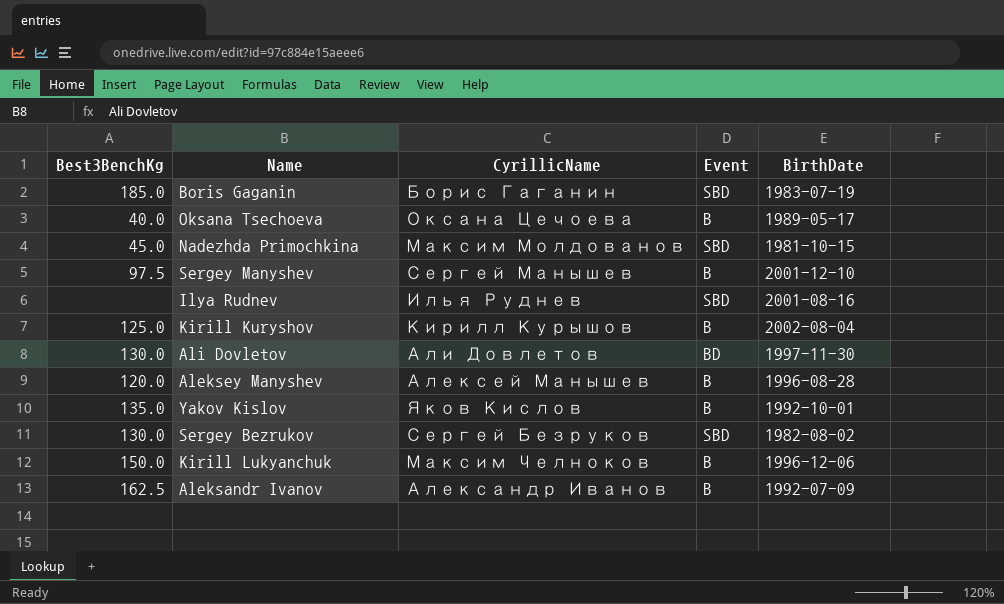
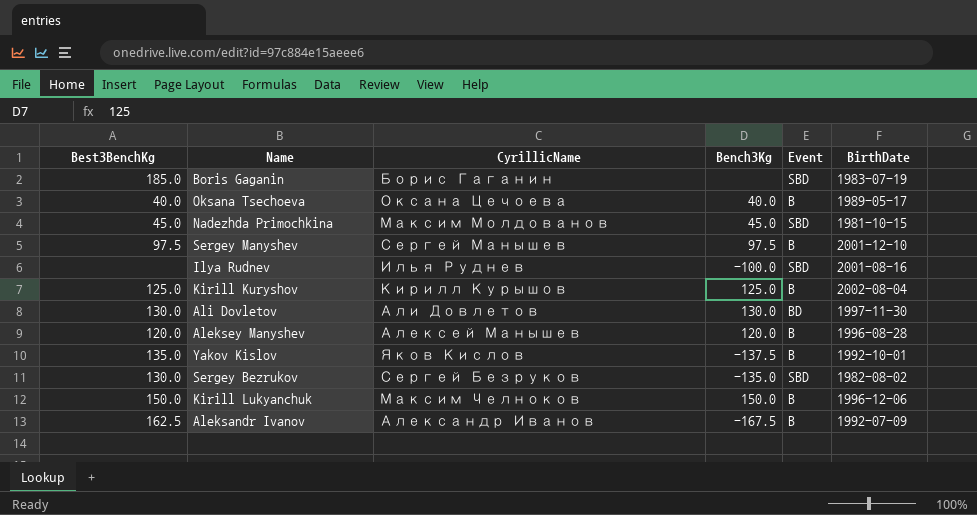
column Bench3Kg | position: none -> 4

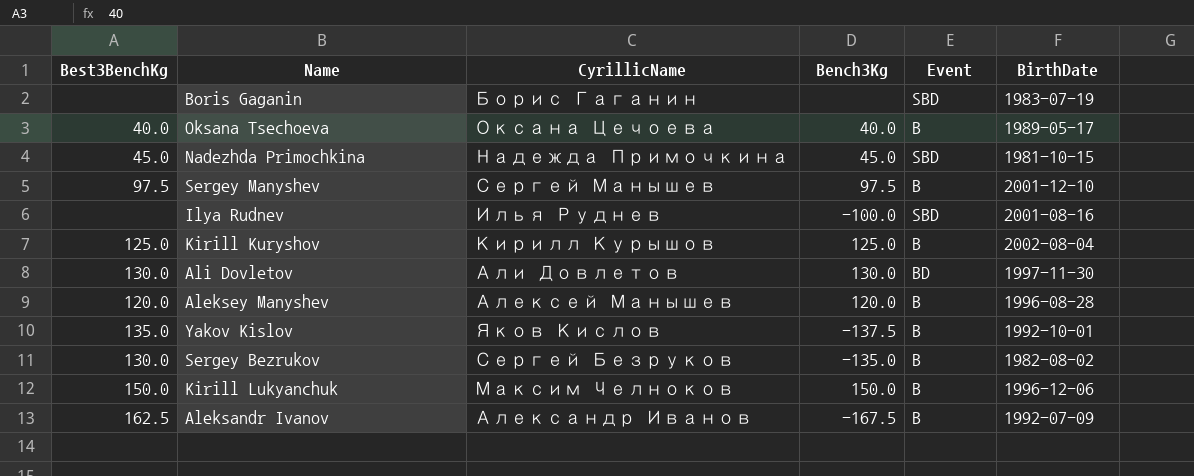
Boris Gaganin | Best3BenchKg: 185.0 -> none
Nadezhda Primochkina | CyrillicName: Максим Молдованов -> Надежда Примочкина
Sergey Bezrukov | Event: SBD -> B

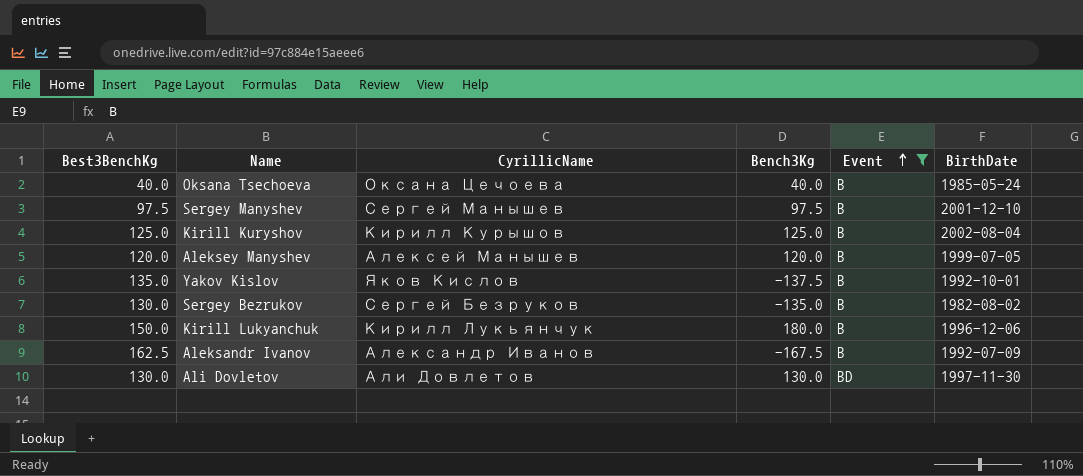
filter: none -> Event != SBD
row order: none -> Event ascending
Oksana Tsechoeva | BirthDate: 1989-05-17 -> 1985-05-24
Aleksey Manyshev | BirthDate: 1996-08-28 -> 1999-07-05
Kirill Lukyanchuk | CyrillicName: Максим Челноков -> Кирилл Лукьянчук
Kirill Lukyanchuk | Bench3Kg: 150.0 -> 180.0

